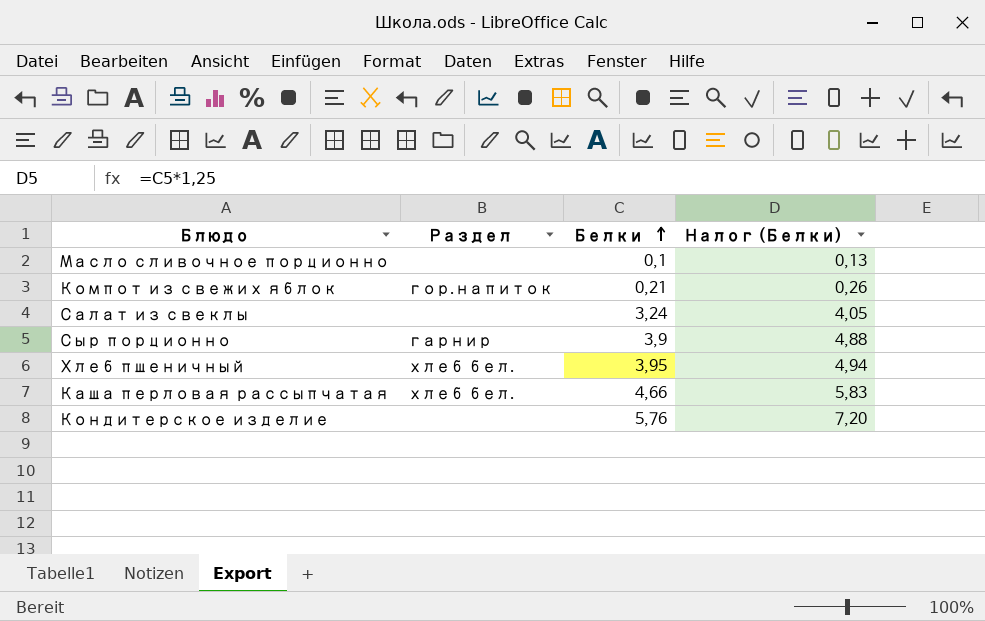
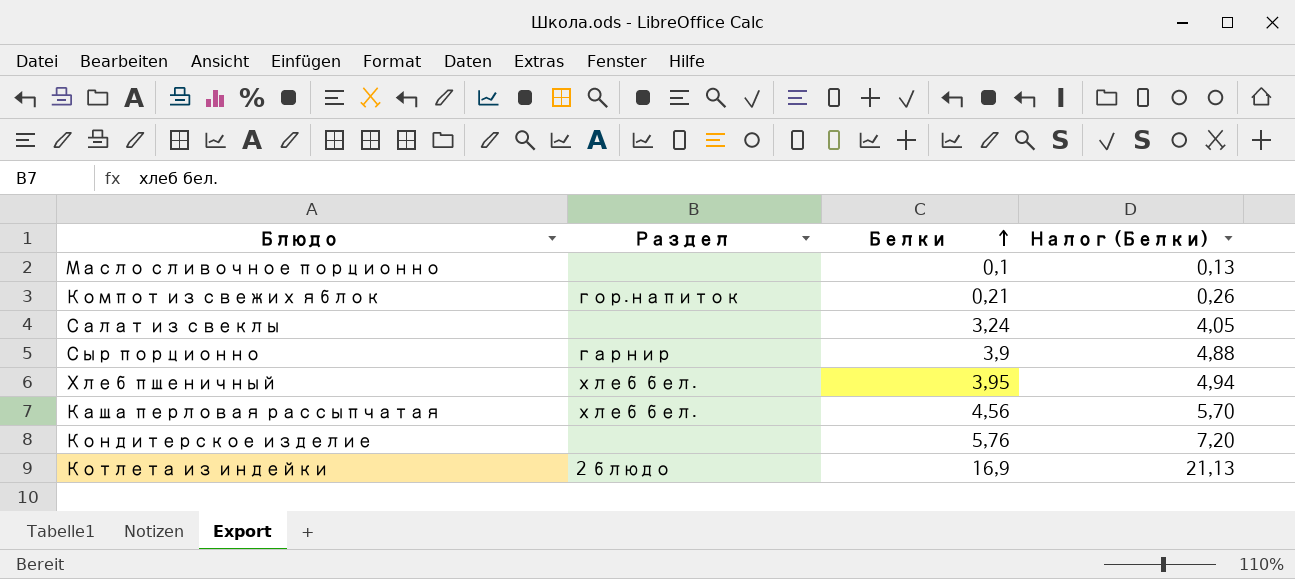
Каша перловая рассыпчатая | Белки: 4,66 -> 4,56
Каша перловая рассыпчатая | Налог (Белки): 5,83 -> 5,70
row Котлета из индейки: none -> 2 блюдо | 16,9 | 21,13

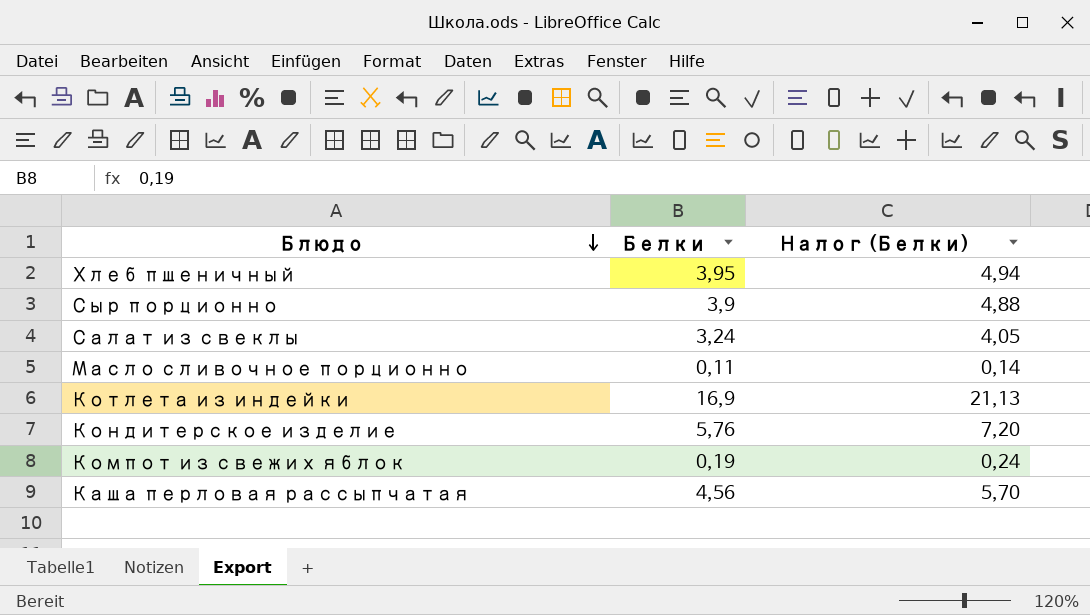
row order: Белки ascending -> Блюдо descending
column Раздел | position: 2 -> none
Масло сливочное порционно | Белки: 0,1 -> 0,11
Масло сливочное порционно | Налог (Белки): 0,13 -> 0,14
Компот из свежих яблок | Белки: 0,21 -> 0,19
Компот из свежих яблок | Налог (Белки): 0,26 -> 0,24

